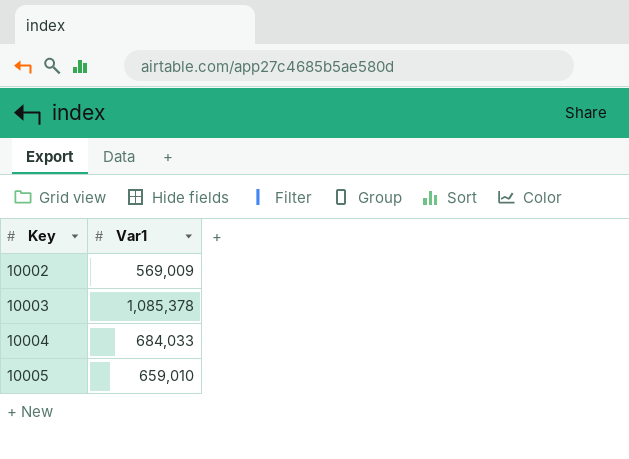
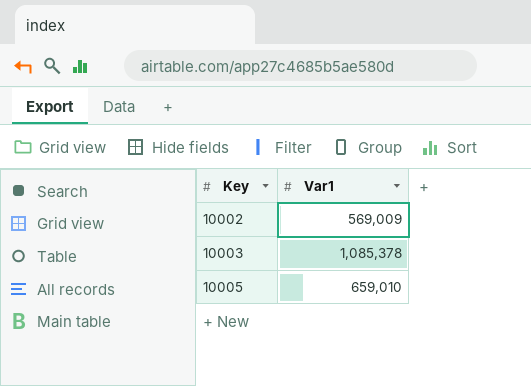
row 10004: 684,033 -> none

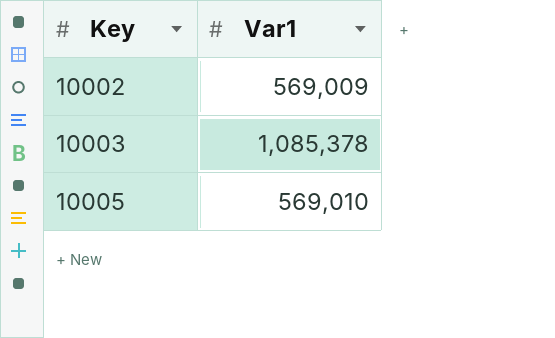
10005 | Var1: 659,010 -> 569,010

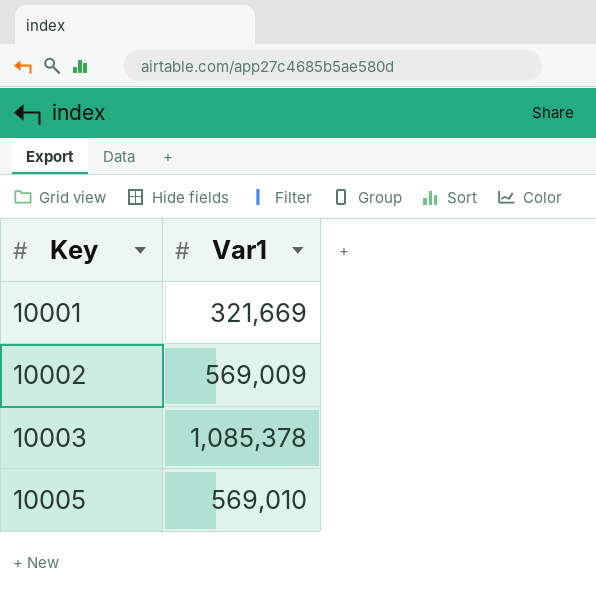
row 10001: none -> 321,669

